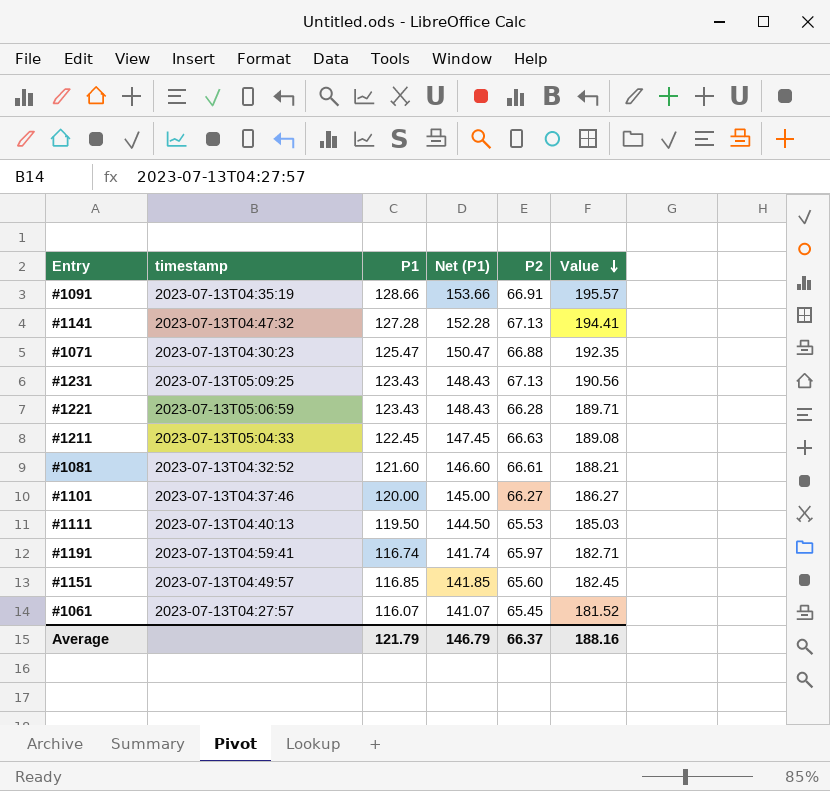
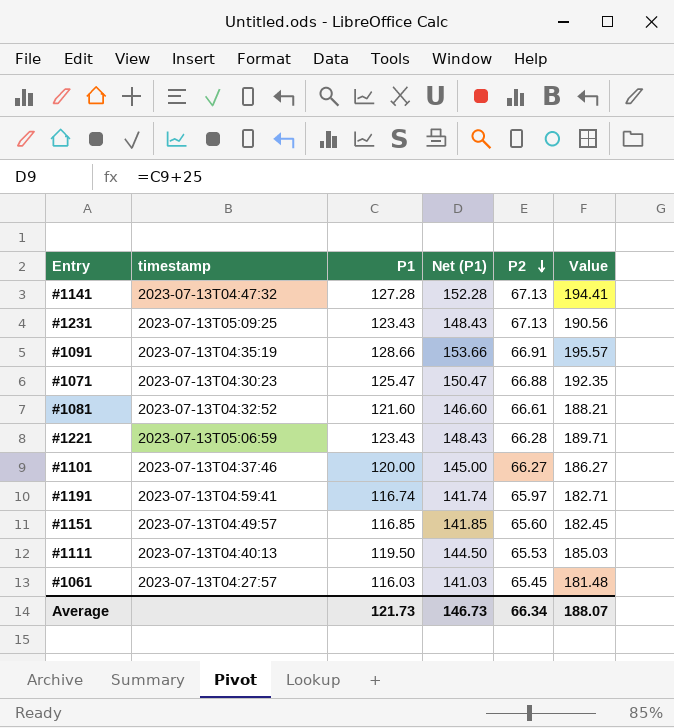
row order: Value descending -> P2 descending
row #1211: 2023-07-13T05:04:33 | 122.45 | 147.45 | 66.63 | 189.08 -> none
#1061 | P1: 116.07 -> 116.03
#1061 | Net (P1): 141.07 -> 141.03
#1061 | Value: 181.52 -> 181.48
Average | P1: 121.79 -> 121.73
Average | Net (P1): 146.79 -> 146.73
Average | P2: 66.37 -> 66.34
Average | Value: 188.16 -> 188.07

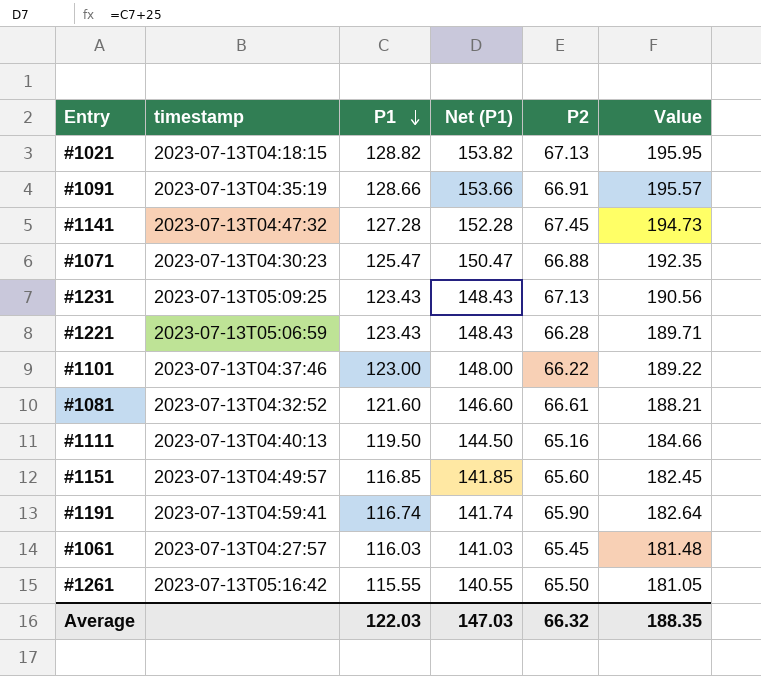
row order: P2 descending -> P1 descending
row #1021: none -> 2023-07-13T04:18:15 | 128.82 | 153.82 | 67.13 | 195.95
#1141 | P2: 67.13 -> 67.45
#1141 | Value: 194.41 -> 194.73
#1101 | P1: 120.00 -> 123.00
#1101 | Net (P1): 145.00 -> 148.00
#1101 | P2: 66.27 -> 66.22
#1101 | Value: 186.27 -> 189.22
#1111 | P2: 65.53 -> 65.16
#1111 | Value: 185.03 -> 184.66
#1191 | P2: 65.97 -> 65.90
#1191 | Value: 182.71 -> 182.64
row #1261: none -> 2023-07-13T05:16:42 | 115.55 | 140.55 | 65.50 | 181.05
Average | P1: 121.73 -> 122.03
Average | Net (P1): 146.73 -> 147.03
Average | P2: 66.34 -> 66.32
Average | Value: 188.07 -> 188.35

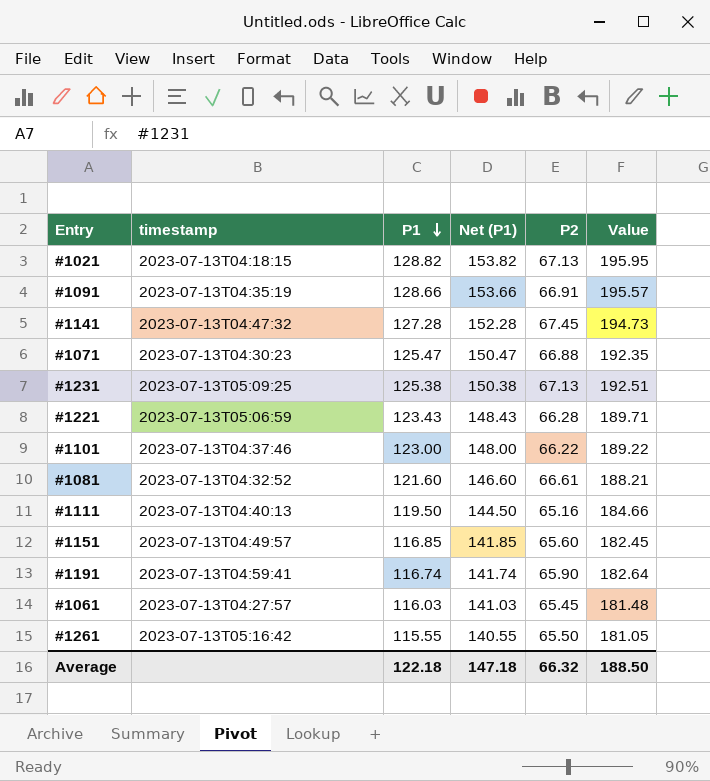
#1231 | P1: 123.43 -> 125.38
#1231 | Net (P1): 148.43 -> 150.38
#1231 | Value: 190.56 -> 192.51
Average | P1: 122.03 -> 122.18
Average | Net (P1): 147.03 -> 147.18
Average | Value: 188.35 -> 188.50

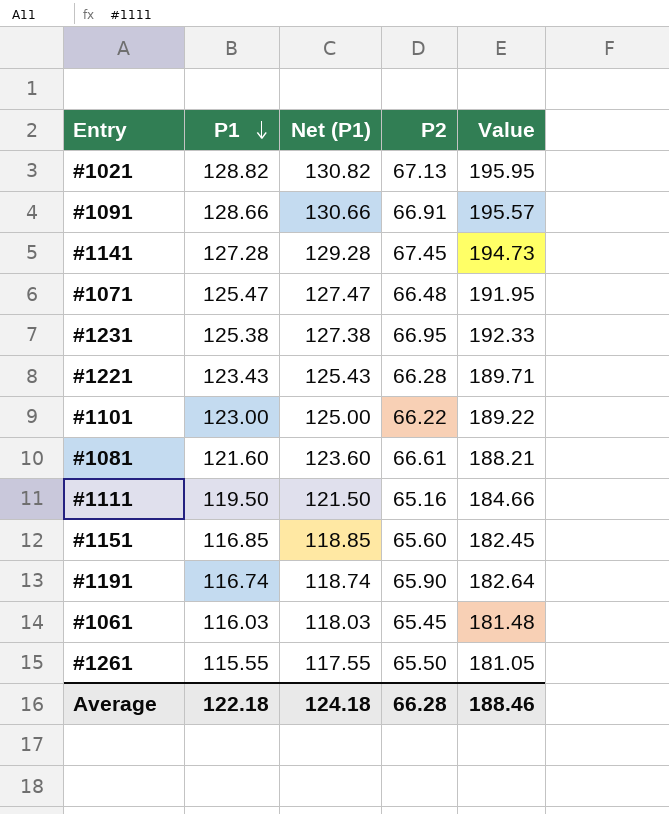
column timestamp | position: 2 -> none
column Net (P1) | formula: [P1] + 25 -> [P1] + 2
#1071 | P2: 66.88 -> 66.48
#1071 | Value: 192.35 -> 191.95
#1231 | P2: 67.13 -> 66.95
#1231 | Value: 192.51 -> 192.33
Average | Net (P1): 147.18 -> 124.18
Average | P2: 66.32 -> 66.28
Average | Value: 188.50 -> 188.46

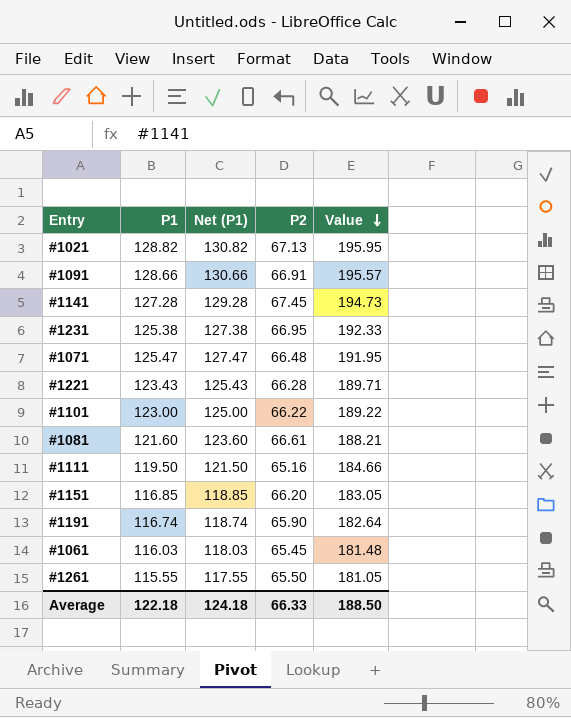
row order: P1 descending -> Value descending
#1151 | P2: 65.60 -> 66.20
#1151 | Value: 182.45 -> 183.05
Average | P2: 66.28 -> 66.33
Average | Value: 188.46 -> 188.50

